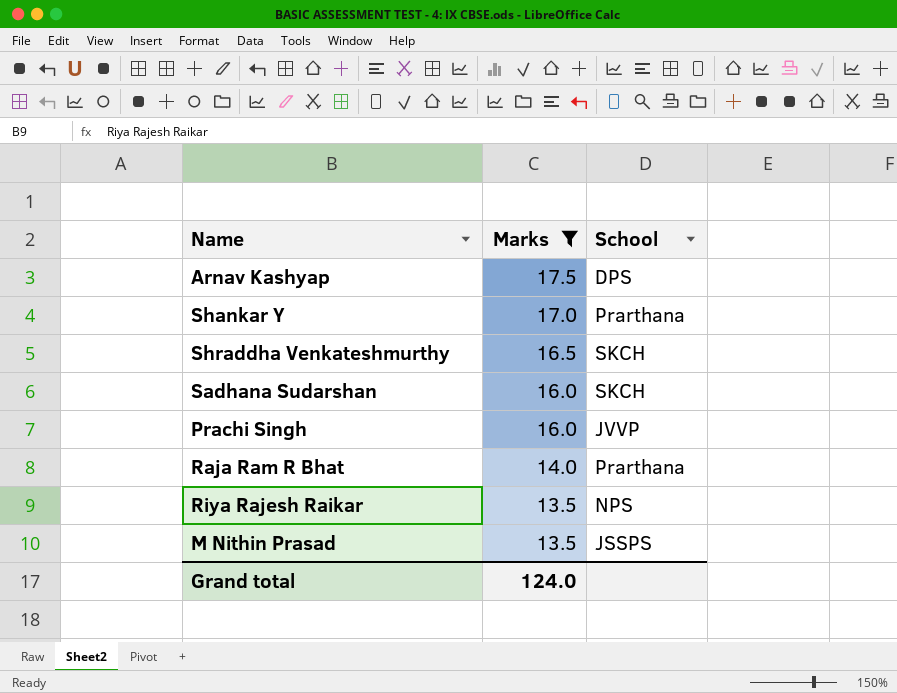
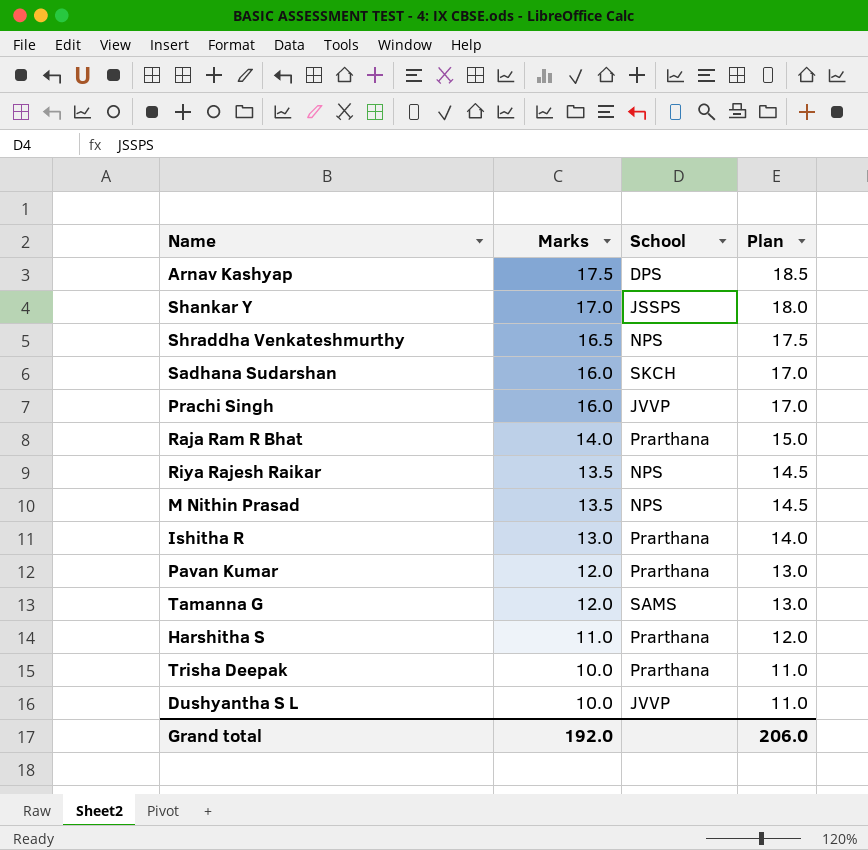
filter: Marks >= 13.5 -> none
column Plan | formula: none -> [Marks] + 1
Shankar Y | School: Prarthana -> JSSPS
Shraddha Venkateshmurthy | School: SKCH -> NPS
M Nithin Prasad | School: JSSPS -> NPS
Grand total | Marks: 124.0 -> 192.0

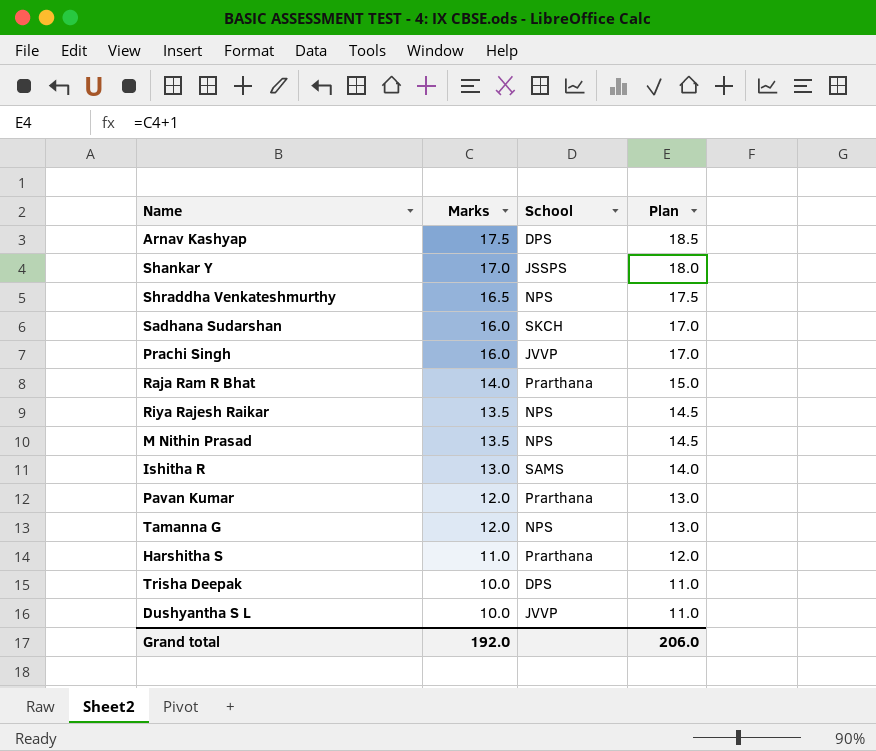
Ishitha R | School: Prarthana -> SAMS
Tamanna G | School: SAMS -> NPS
Trisha Deepak | School: Prarthana -> DPS

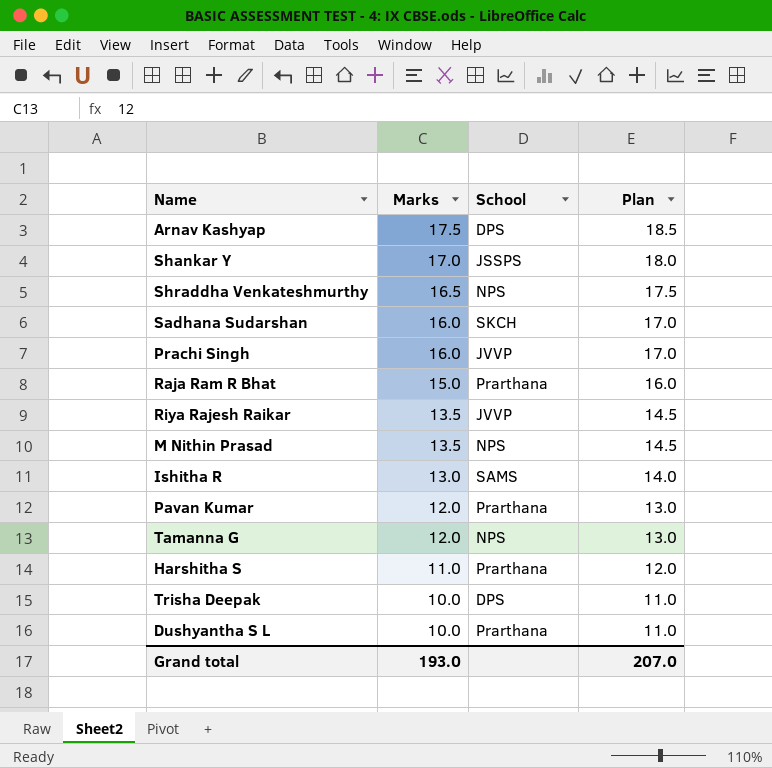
Raja Ram R Bhat | Marks: 14.0 -> 15.0
Raja Ram R Bhat | Plan: 15.0 -> 16.0
Riya Rajesh Raikar | School: NPS -> JVVP
Dushyantha S L | School: JVVP -> Prarthana
Grand total | Marks: 192.0 -> 193.0
Grand total | Plan: 206.0 -> 207.0

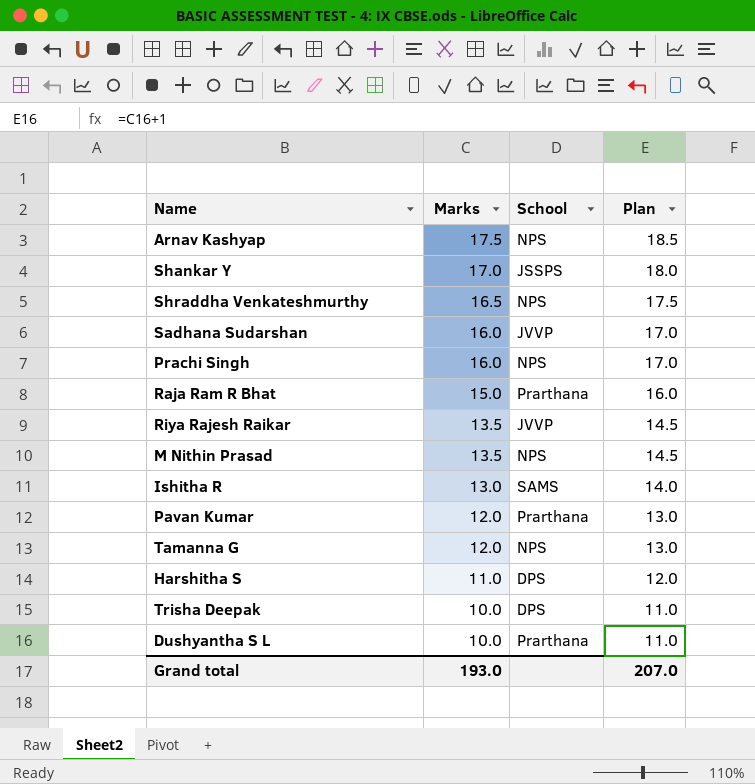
Arnav Kashyap | School: DPS -> NPS
Sadhana Sudarshan | School: SKCH -> JVVP
Prachi Singh | School: JVVP -> NPS
Harshitha S | School: Prarthana -> DPS

